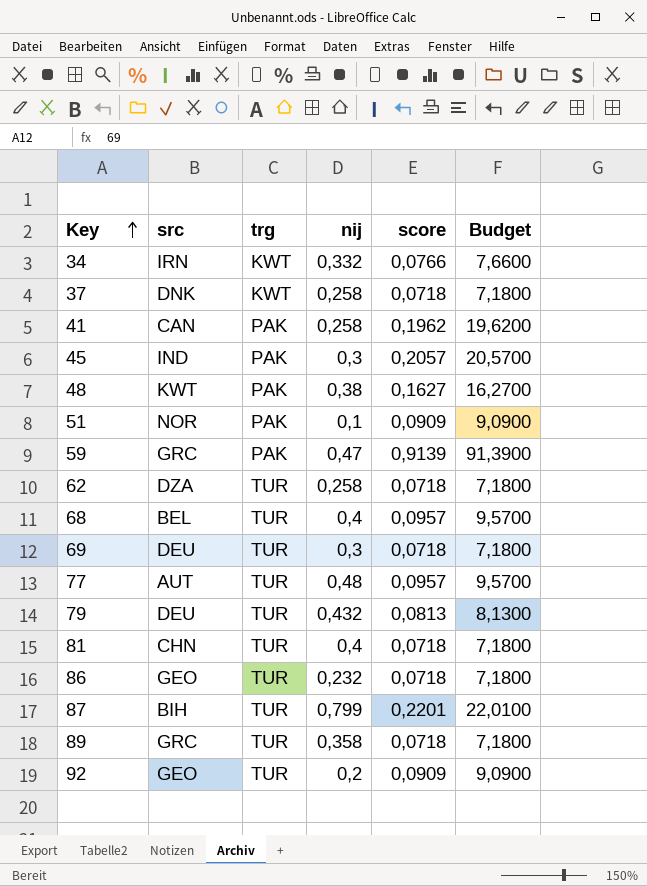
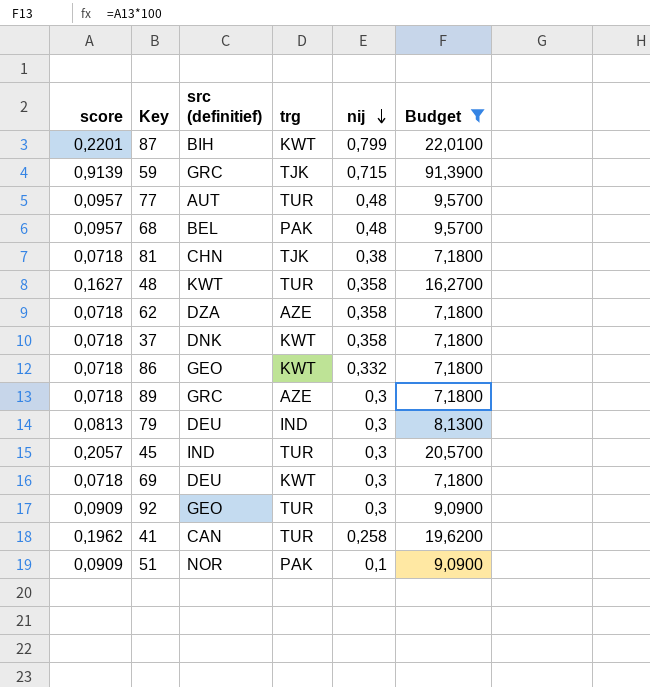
filter: none -> Budget != 7,6600
row order: Key ascending -> nij descending
column score | position: 5 -> 1
column name: src -> src (definitief)
87 | trg: TUR -> KWT
59 | trg: PAK -> TJK
59 | nij: 0,47 -> 0,715
68 | trg: TUR -> PAK
68 | nij: 0,4 -> 0,48
81 | trg: TUR -> TJK
81 | nij: 0,4 -> 0,38
48 | trg: PAK -> TUR
48 | nij: 0,38 -> 0,358
62 | trg: TUR -> AZE
62 | nij: 0,258 -> 0,358
37 | nij: 0,258 -> 0,358
86 | trg: TUR -> KWT
86 | nij: 0,232 -> 0,332
89 | trg: TUR -> AZE
89 | nij: 0,358 -> 0,3
79 | trg: TUR -> IND
79 | nij: 0,432 -> 0,3
45 | trg: PAK -> TUR
69 | trg: TUR -> KWT
92 | nij: 0,2 -> 0,3
41 | trg: PAK -> TUR

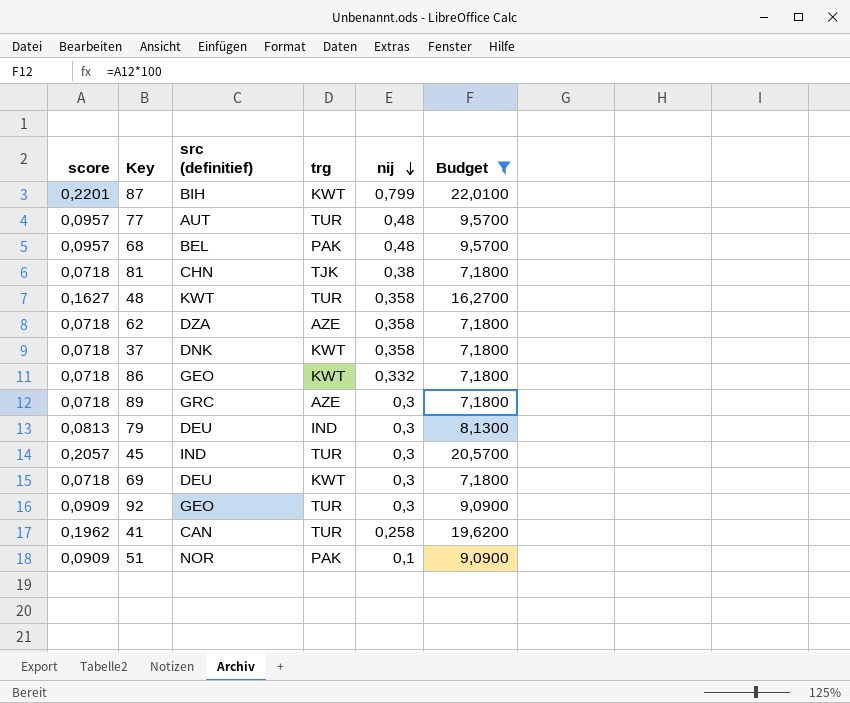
row 59: 0,9139 | GRC | TJK | 0,715 | 91,3900 -> none

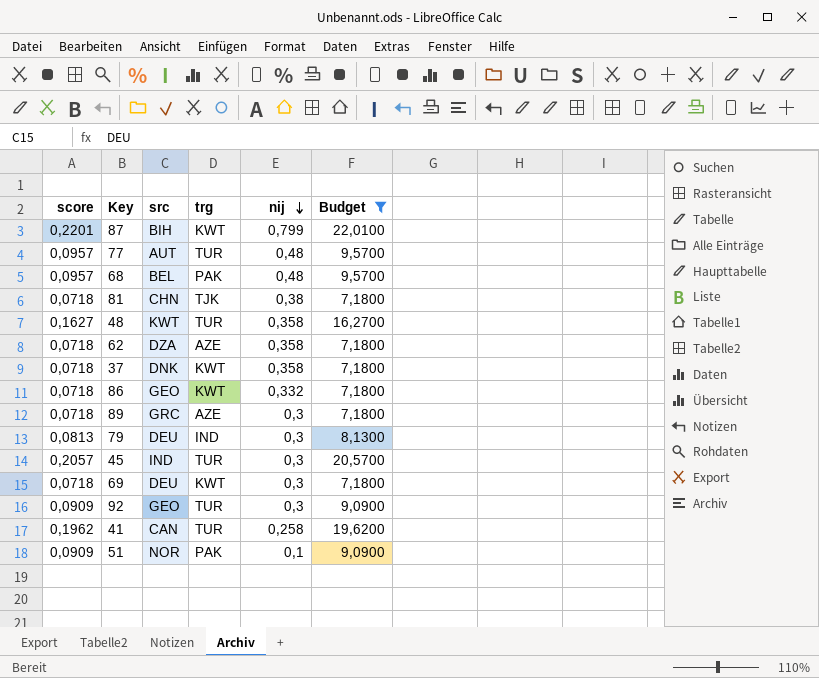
column name: src (definitief) -> src

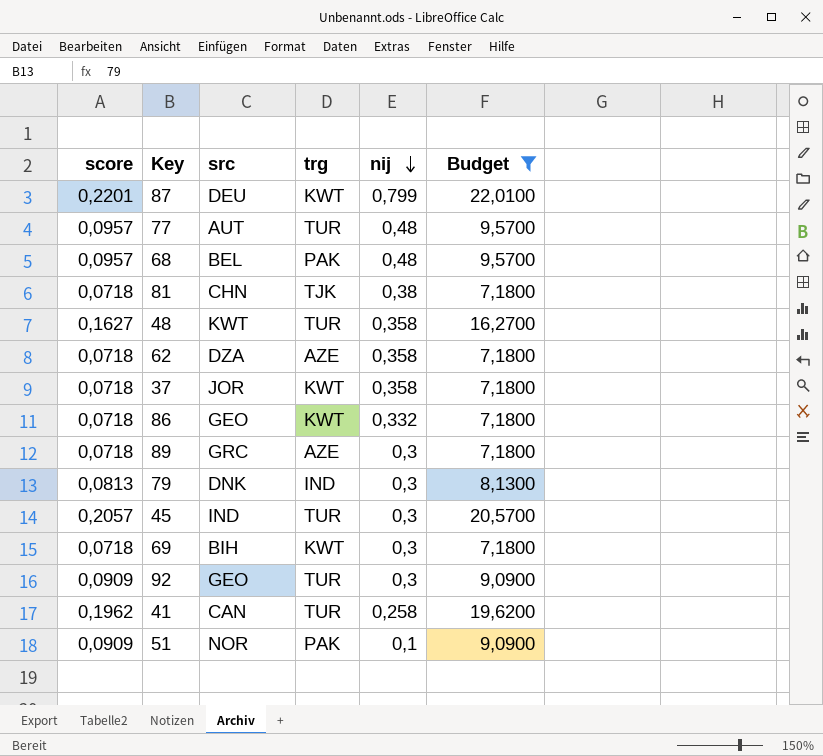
87 | src: BIH -> DEU
37 | src: DNK -> JOR
79 | src: DEU -> DNK
69 | src: DEU -> BIH

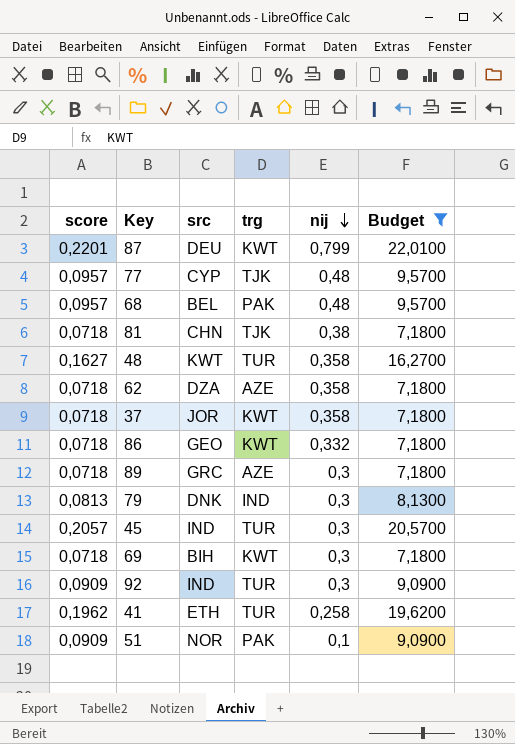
77 | src: AUT -> CYP
77 | trg: TUR -> TJK
92 | src: GEO -> IND
41 | src: CAN -> ETH

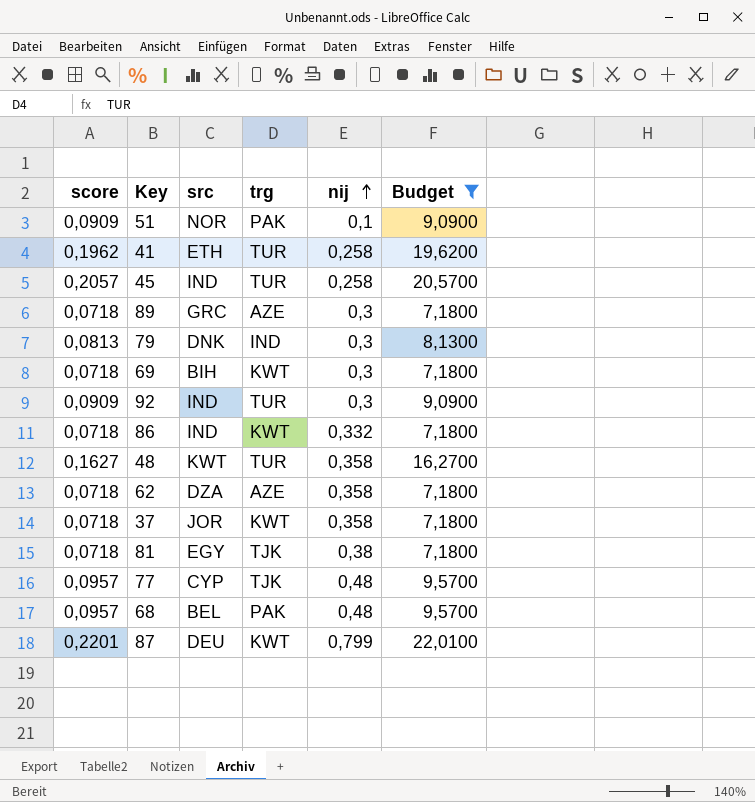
row order: nij descending -> nij ascending
45 | nij: 0,3 -> 0,258
86 | src: GEO -> IND
81 | src: CHN -> EGY

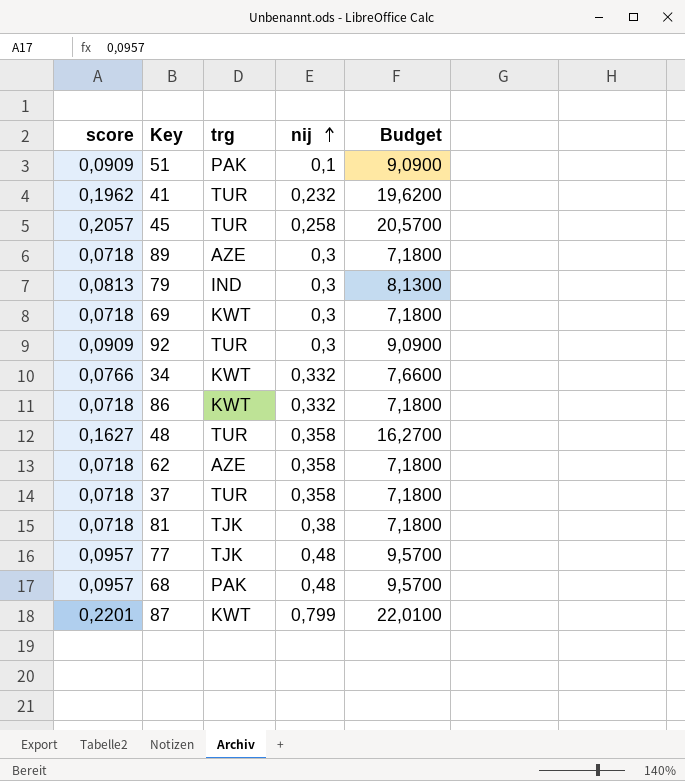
filter: Budget != 7,6600 -> none
column src | position: 3 -> none
41 | nij: 0,258 -> 0,232
37 | trg: KWT -> TUR

